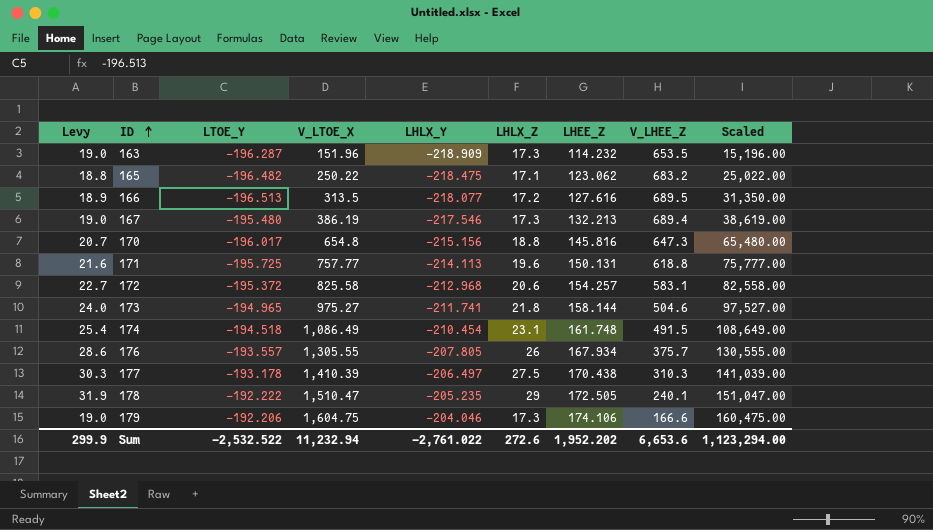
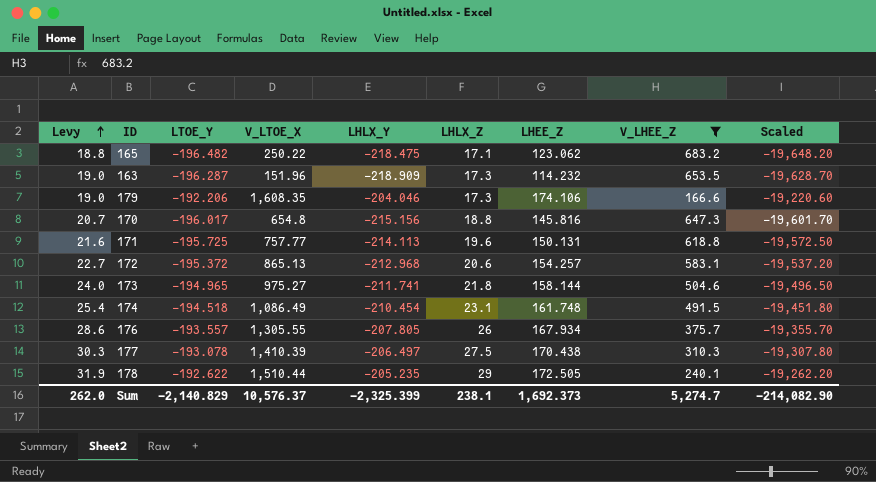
filter: none -> V_LHEE_Z <= 683.2
row order: ID ascending -> Levy ascending
column Scaled | formula: [V_LTOE_X] * 100 -> [LTOE_Y] * 100
179 | V_LTOE_X: 1,604.75 -> 1,608.35
172 | V_LTOE_X: 825.58 -> 865.13
177 | LTOE_Y: -193.178 -> -193.078
178 | LTOE_Y: -192.222 -> -192.622
178 | V_LTOE_X: 1,510.47 -> 1,510.44
Sum | Levy: 299.9 -> 262.0
Sum | LTOE_Y: -2,532.522 -> -2,140.829
Sum | V_LTOE_X: 11,232.94 -> 10,576.37
Sum | LHLX_Y: -2,761.022 -> -2,325.399
Sum | LHLX_Z: 272.6 -> 238.1
Sum | LHEE_Z: 1,952.202 -> 1,692.373
Sum | V_LHEE_Z: 6,653.6 -> 5,274.7
Sum | Scaled: 1,123,294.00 -> -214,082.90

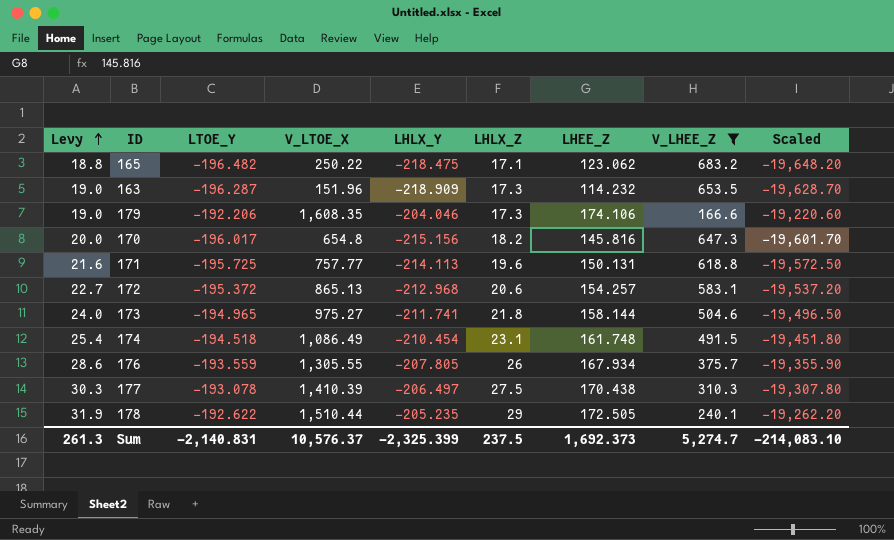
170 | Levy: 20.7 -> 20.0
170 | LHLX_Z: 18.8 -> 18.2
176 | LTOE_Y: -193.557 -> -193.559
176 | Scaled: -19,355.70 -> -19,355.90
Sum | Levy: 262.0 -> 261.3
Sum | LTOE_Y: -2,140.829 -> -2,140.831
Sum | LHLX_Z: 238.1 -> 237.5
Sum | Scaled: -214,082.90 -> -214,083.10

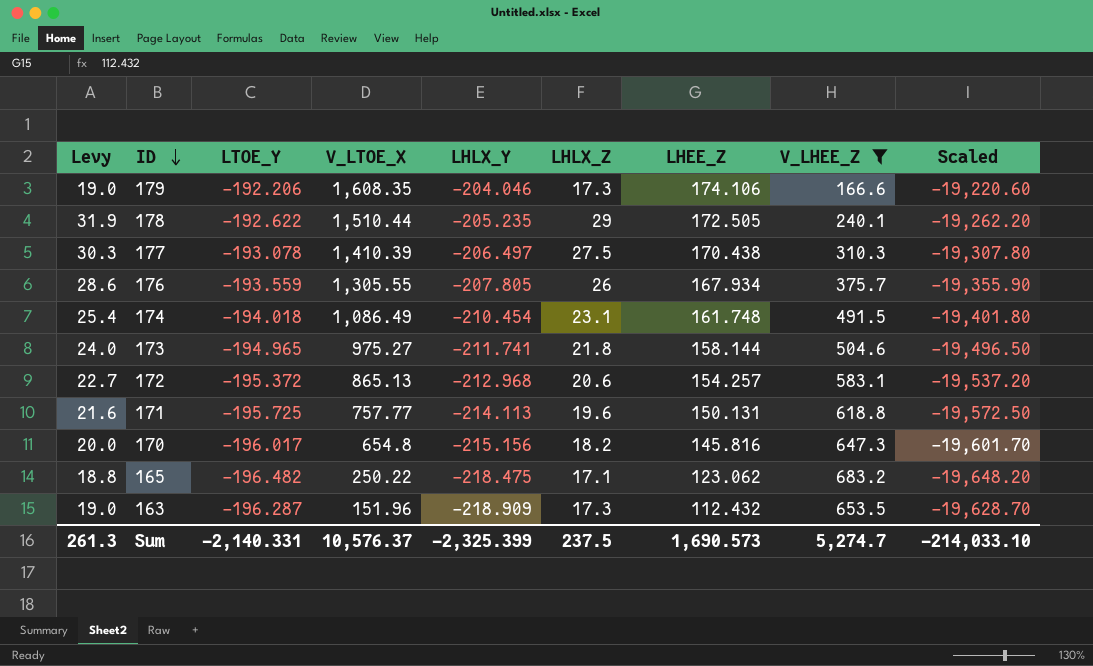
row order: Levy ascending -> ID descending
174 | LTOE_Y: -194.518 -> -194.018
174 | Scaled: -19,451.80 -> -19,401.80
163 | LHEE_Z: 114.232 -> 112.432
Sum | LTOE_Y: -2,140.831 -> -2,140.331
Sum | LHEE_Z: 1,692.373 -> 1,690.573
Sum | Scaled: -214,083.10 -> -214,033.10

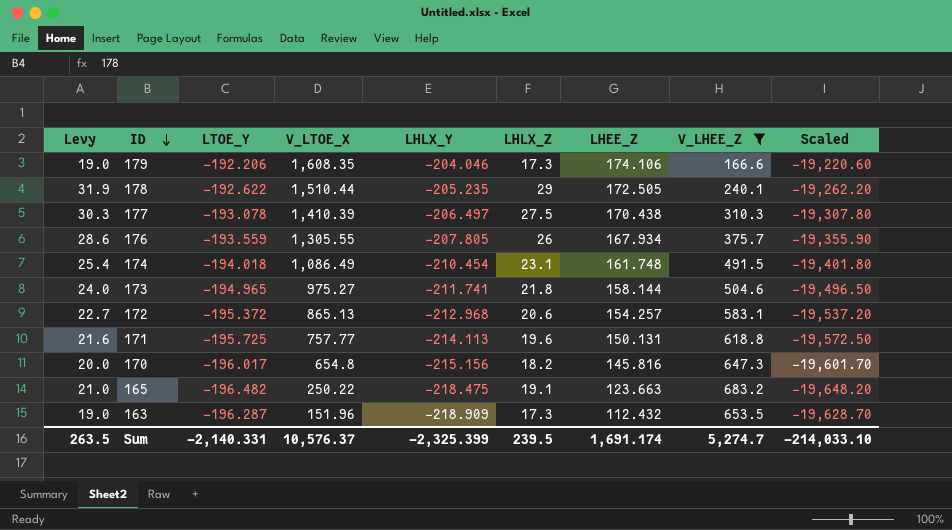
165 | Levy: 18.8 -> 21.0
165 | LHLX_Z: 17.1 -> 19.1
165 | LHEE_Z: 123.062 -> 123.663
Sum | Levy: 261.3 -> 263.5
Sum | LHLX_Z: 237.5 -> 239.5
Sum | LHEE_Z: 1,690.573 -> 1,691.174

